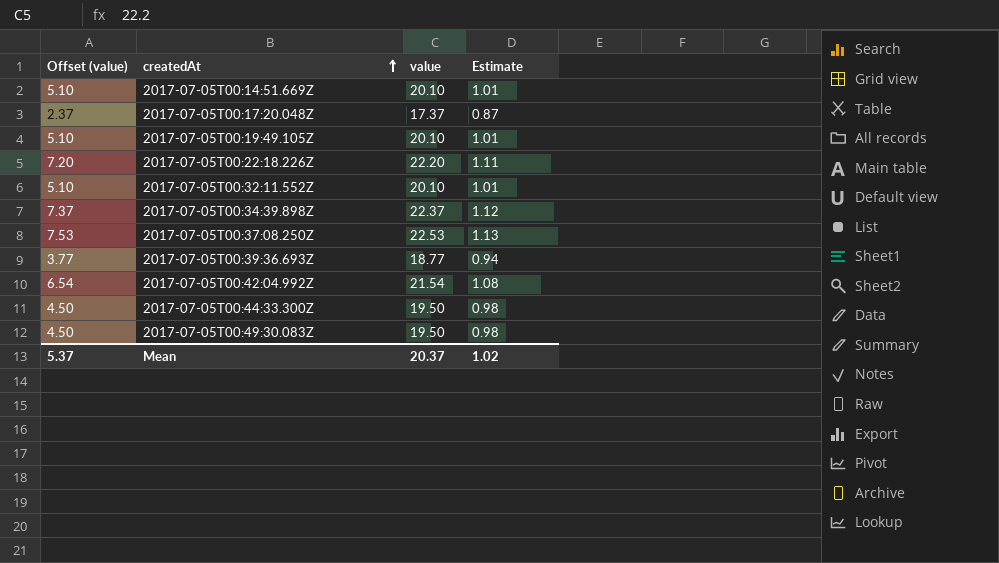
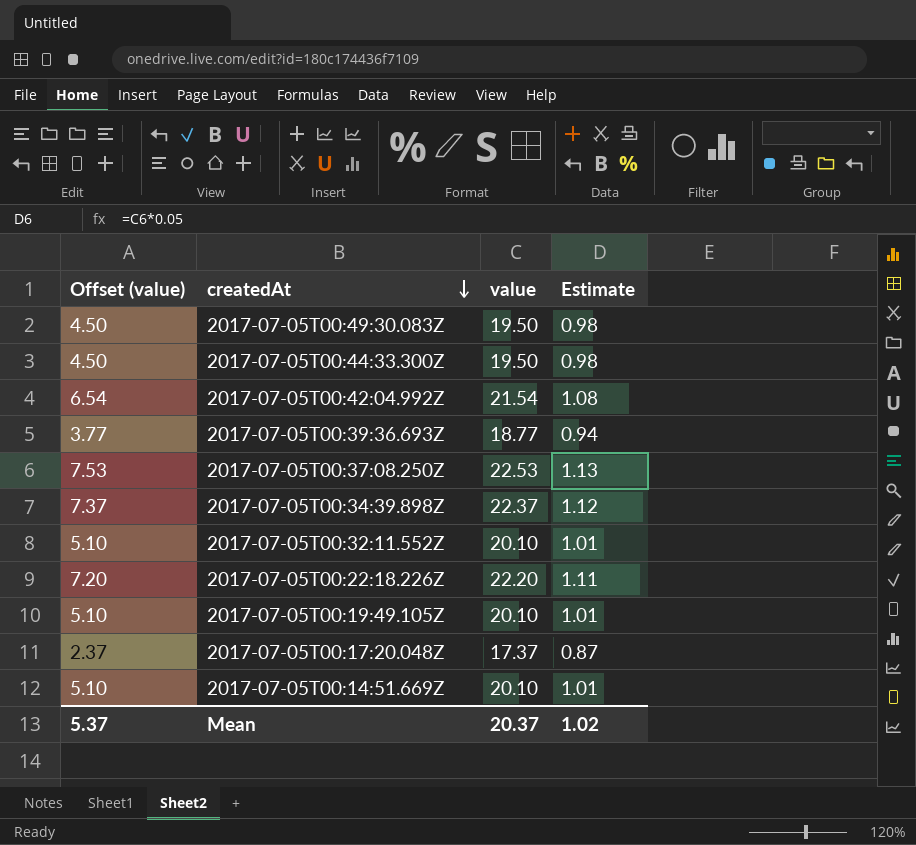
row order: createdAt ascending -> createdAt descending

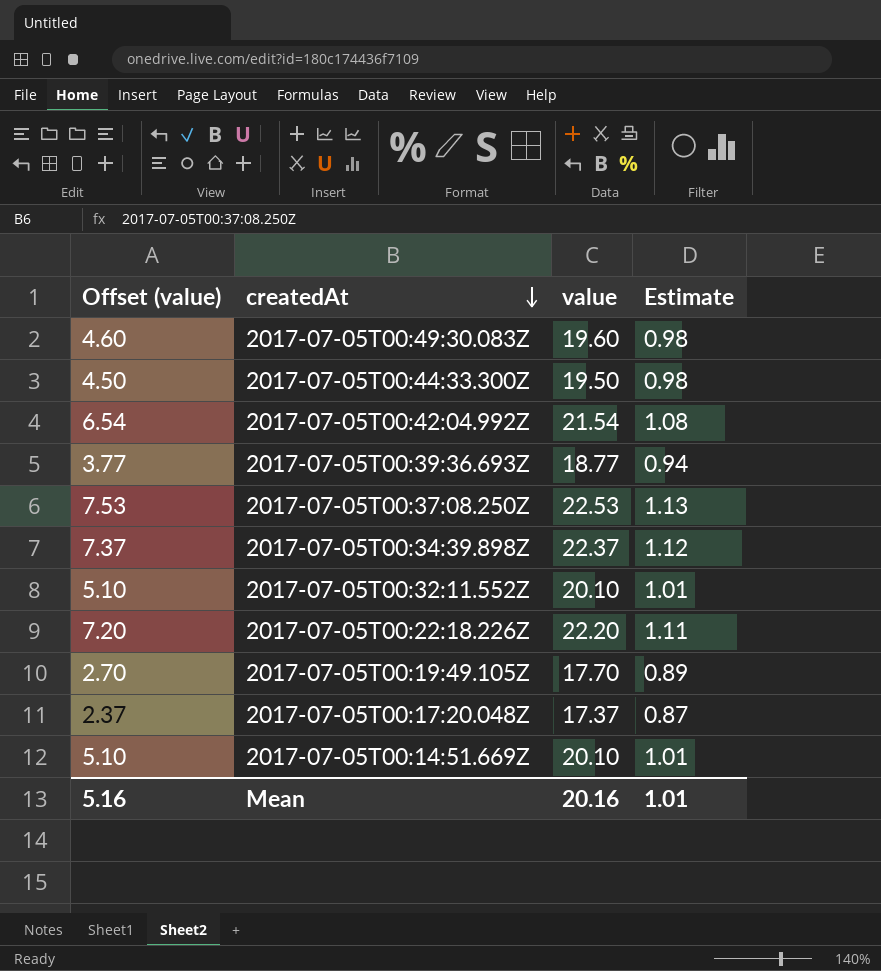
2017-07-05T00:49:30.083Z | Offset (value): 4.50 -> 4.60
2017-07-05T00:49:30.083Z | value: 19.50 -> 19.60
2017-07-05T00:19:49.105Z | Offset (value): 5.10 -> 2.70
2017-07-05T00:19:49.105Z | value: 20.10 -> 17.70
2017-07-05T00:19:49.105Z | Estimate: 1.01 -> 0.89
Mean | Offset (value): 5.37 -> 5.16
Mean | value: 20.37 -> 20.16
Mean | Estimate: 1.02 -> 1.01

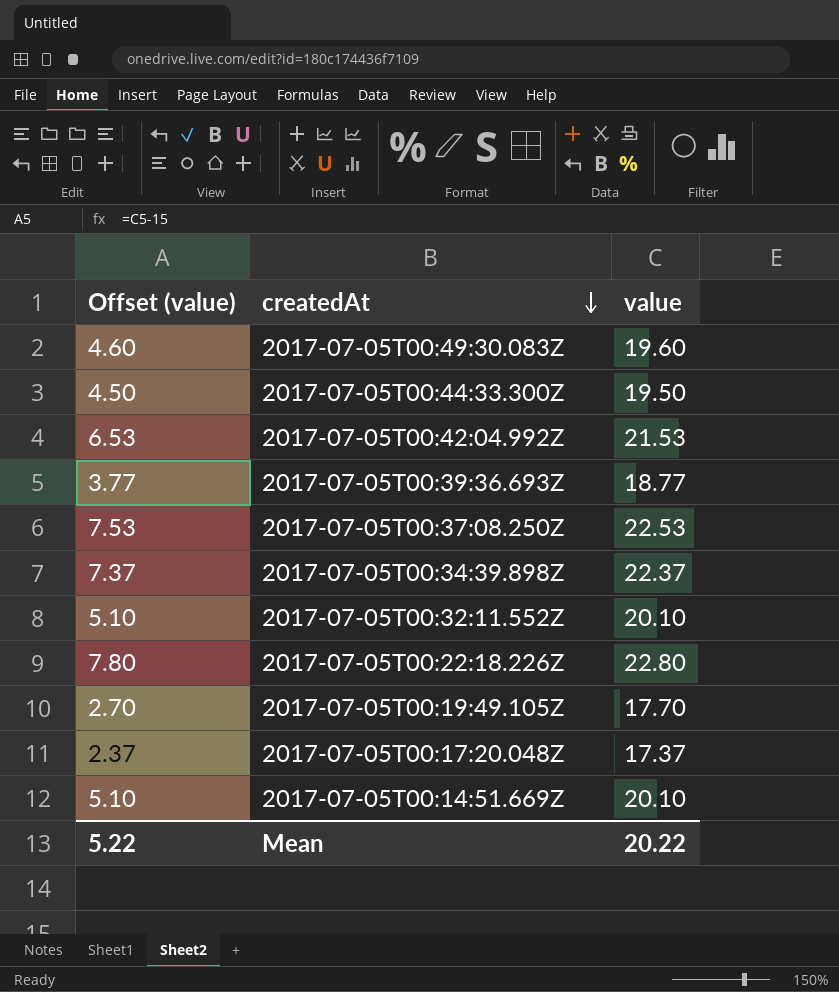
column Estimate | formula: [value] * 0.05 -> none
2017-07-05T00:42:04.992Z | Offset (value): 6.54 -> 6.53
2017-07-05T00:42:04.992Z | value: 21.54 -> 21.53
2017-07-05T00:22:18.226Z | Offset (value): 7.20 -> 7.80
2017-07-05T00:22:18.226Z | value: 22.20 -> 22.80
Mean | Offset (value): 5.16 -> 5.22
Mean | value: 20.16 -> 20.22

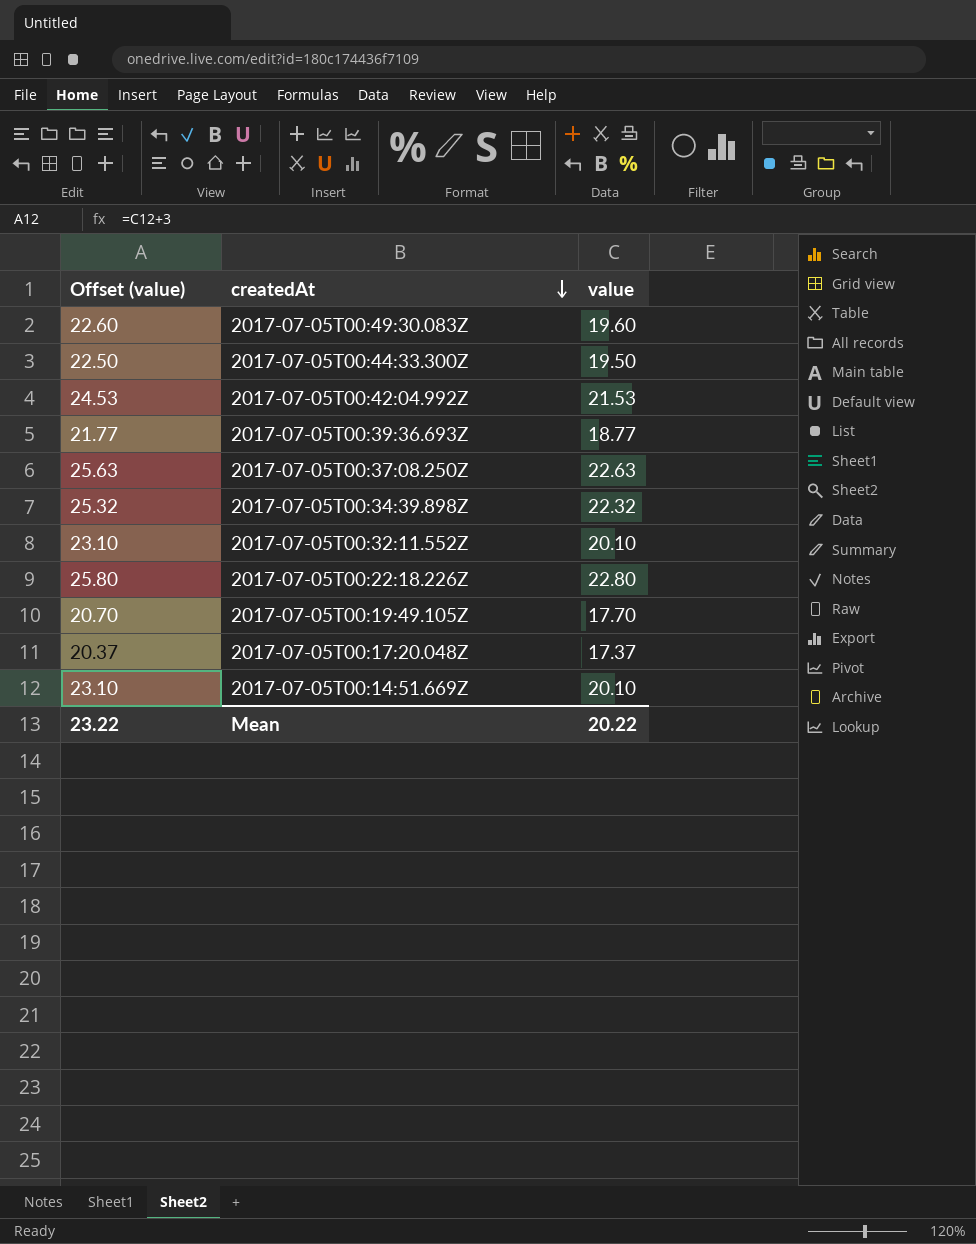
column Offset (value) | formula: [value] - 15 -> [value] + 3
2017-07-05T00:37:08.250Z | value: 22.53 -> 22.63
2017-07-05T00:34:39.898Z | value: 22.37 -> 22.32
Mean | Offset (value): 5.22 -> 23.22

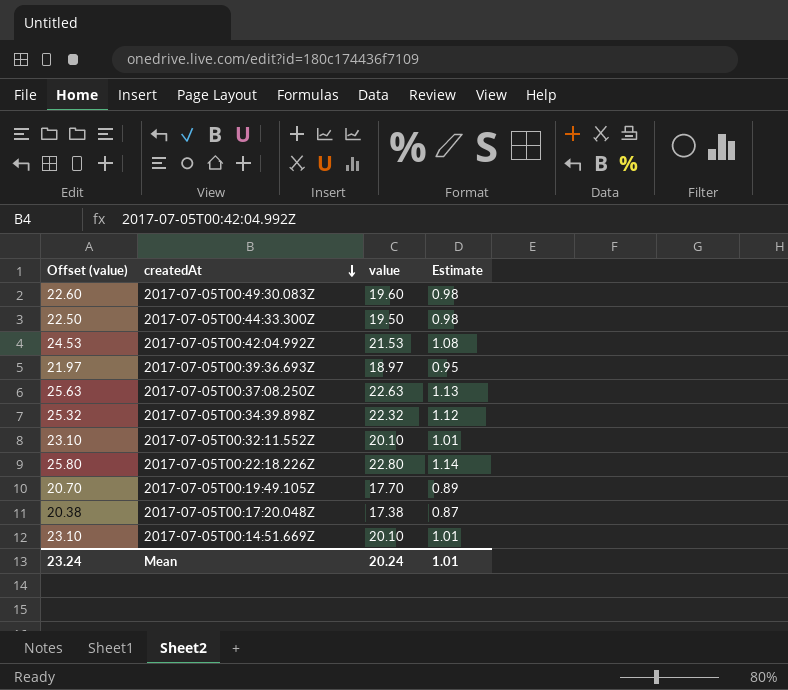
column Estimate | formula: none -> [value] * 0.05
2017-07-05T00:39:36.693Z | Offset (value): 21.77 -> 21.97
2017-07-05T00:39:36.693Z | value: 18.77 -> 18.97
2017-07-05T00:17:20.048Z | Offset (value): 20.37 -> 20.38
2017-07-05T00:17:20.048Z | value: 17.37 -> 17.38
Mean | Offset (value): 23.22 -> 23.24
Mean | value: 20.22 -> 20.24

